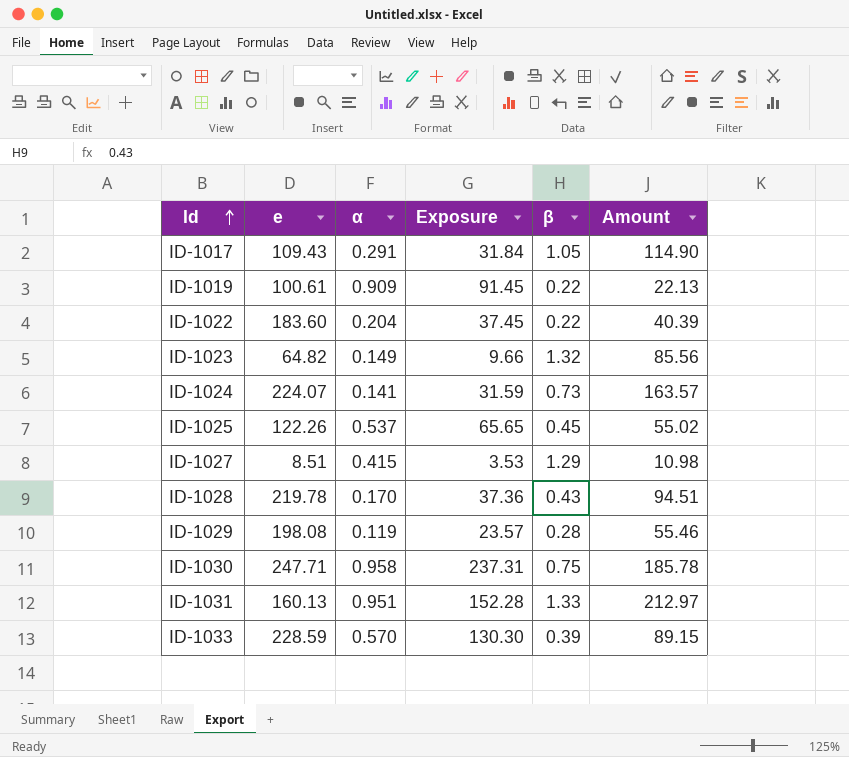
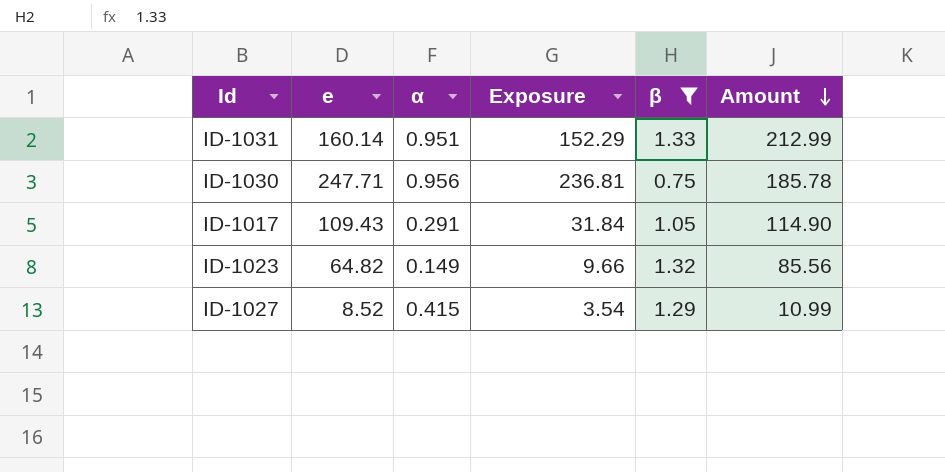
filter: none -> β >= 0.75
row order: Id ascending -> Amount descending
ID-1031 | e: 160.13 -> 160.14
ID-1031 | Exposure: 152.28 -> 152.29
ID-1031 | Amount: 212.97 -> 212.99
ID-1030 | α: 0.958 -> 0.956
ID-1030 | Exposure: 237.31 -> 236.81
ID-1027 | e: 8.51 -> 8.52
ID-1027 | Exposure: 3.53 -> 3.54
ID-1027 | Amount: 10.98 -> 10.99

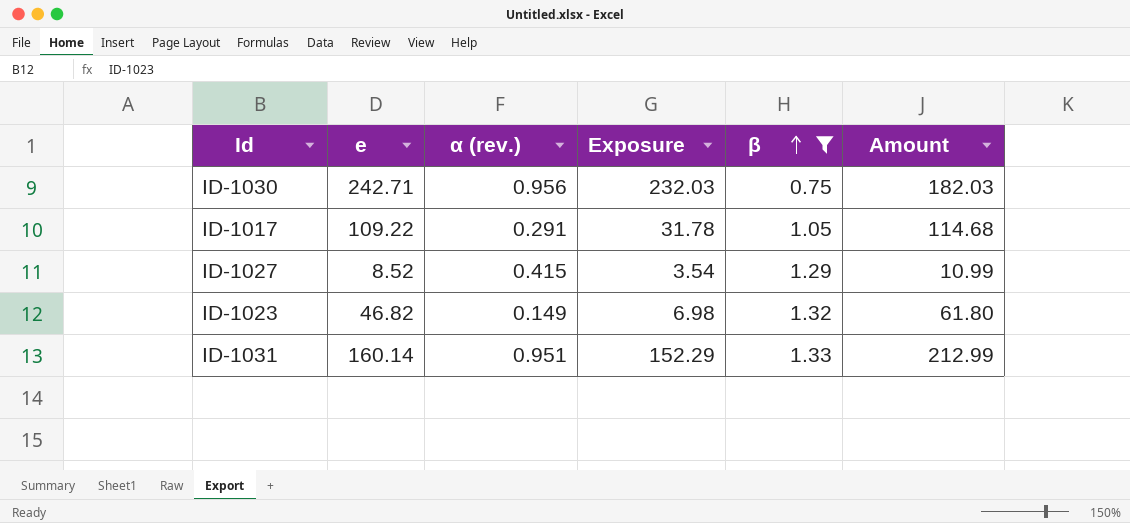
row order: Amount descending -> β ascending
column name: α -> α (rev.)
ID-1030 | e: 247.71 -> 242.71
ID-1030 | Exposure: 236.81 -> 232.03
ID-1030 | Amount: 185.78 -> 182.03
ID-1017 | e: 109.43 -> 109.22
ID-1017 | Exposure: 31.84 -> 31.78
ID-1017 | Amount: 114.90 -> 114.68
ID-1023 | e: 64.82 -> 46.82
ID-1023 | Exposure: 9.66 -> 6.98
ID-1023 | Amount: 85.56 -> 61.80

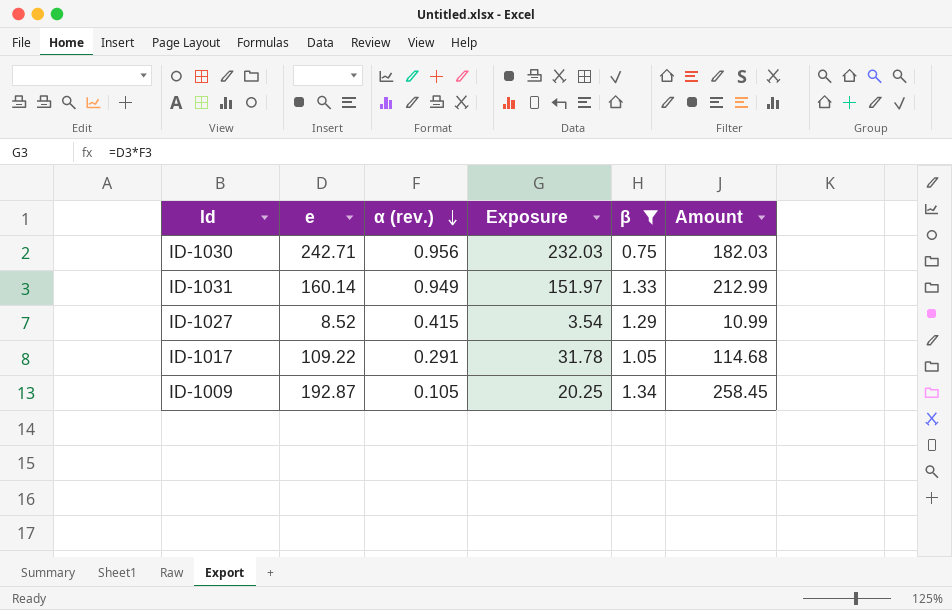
row order: β ascending -> α (rev.) descending
row ID-1023: 46.82 | 0.149 | 6.98 | 1.32 | 61.80 -> none
ID-1031 | α (rev.): 0.951 -> 0.949
ID-1031 | Exposure: 152.29 -> 151.97
row ID-1009: none -> 192.87 | 0.105 | 20.25 | 1.34 | 258.45

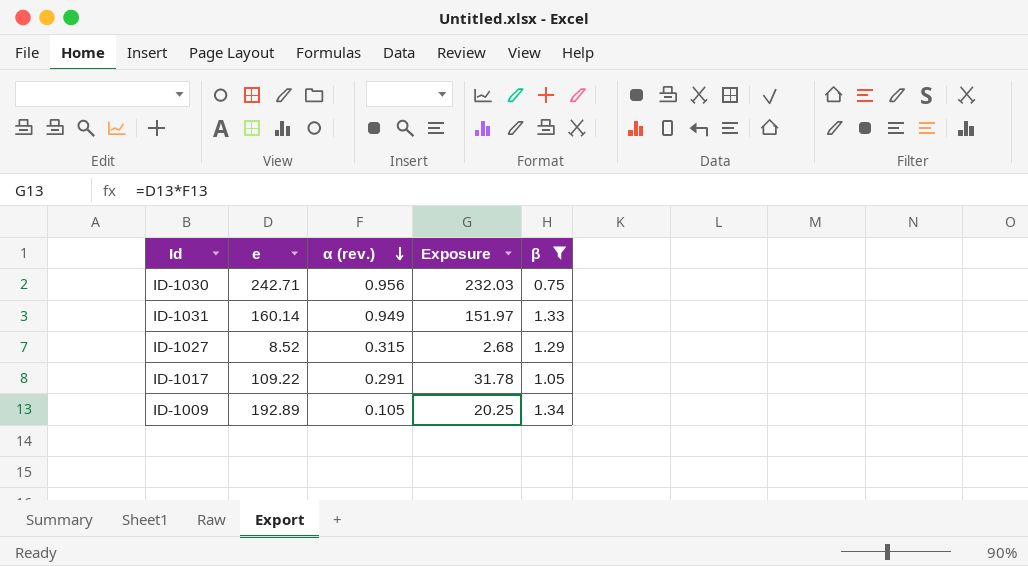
column Amount | formula: [e] * [β] -> none
ID-1027 | α (rev.): 0.415 -> 0.315
ID-1027 | Exposure: 3.54 -> 2.68
ID-1009 | e: 192.87 -> 192.89

